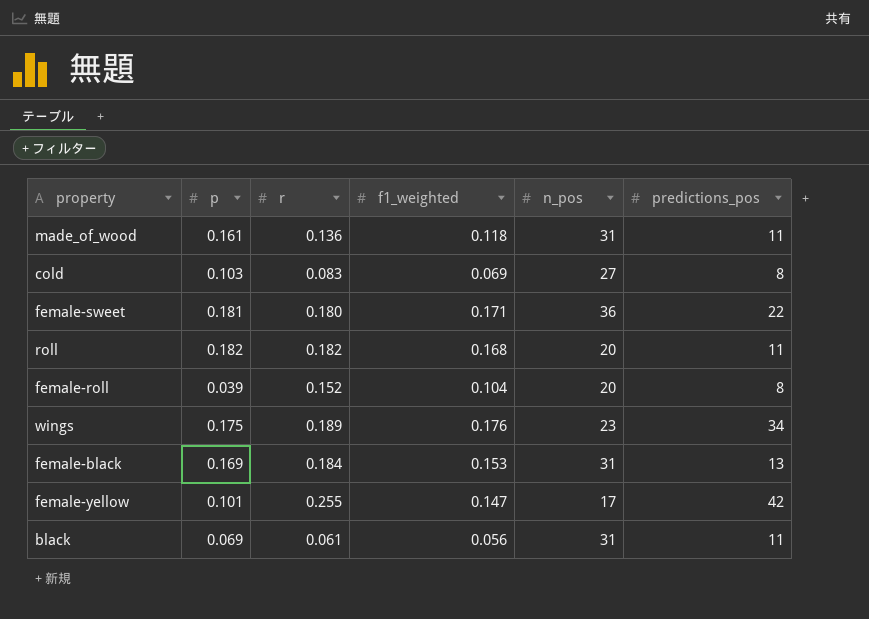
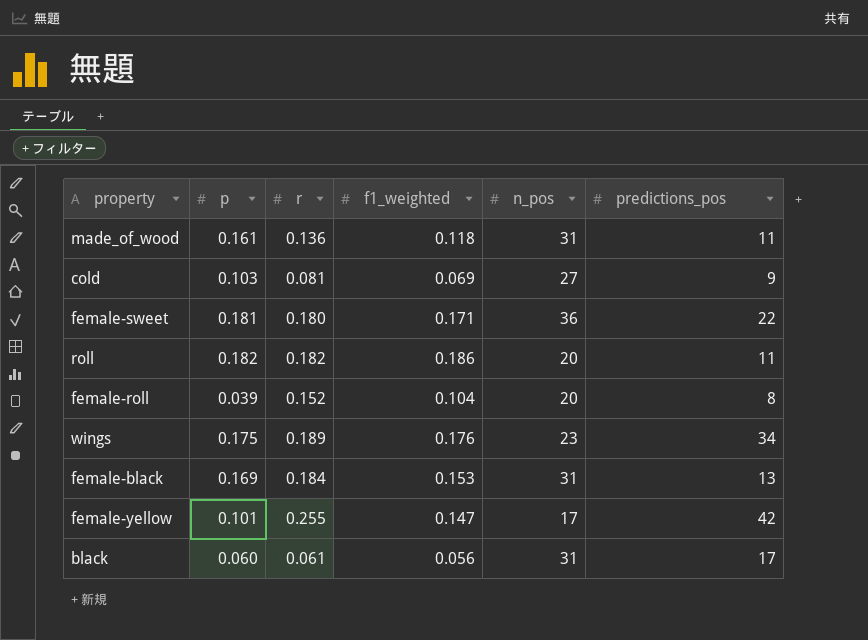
cold | r: 0.083 -> 0.081
cold | predictions_pos: 8 -> 9
roll | f1_weighted: 0.168 -> 0.186
black | p: 0.069 -> 0.060
black | predictions_pos: 11 -> 17

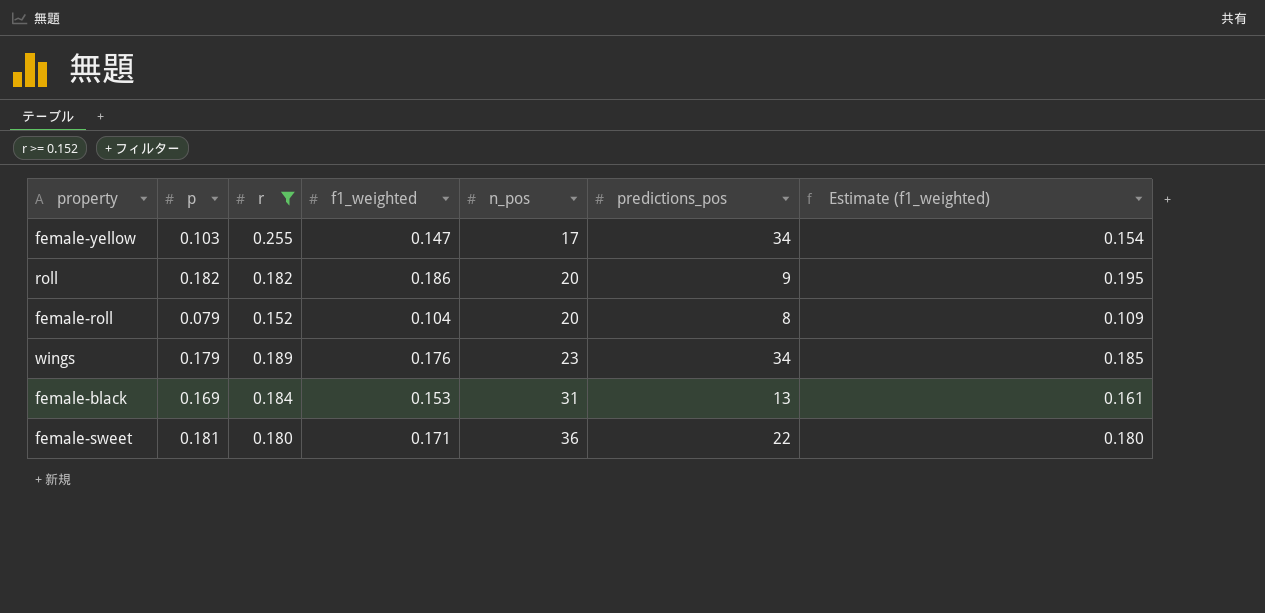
filter: none -> r >= 0.152
row order: none -> n_pos ascending
column Estimate (f1_weighted) | formula: none -> [f1_weighted] * 1.05
female-yellow | p: 0.101 -> 0.103
female-yellow | predictions_pos: 42 -> 34
roll | predictions_pos: 11 -> 9
female-roll | p: 0.039 -> 0.079
wings | p: 0.175 -> 0.179

